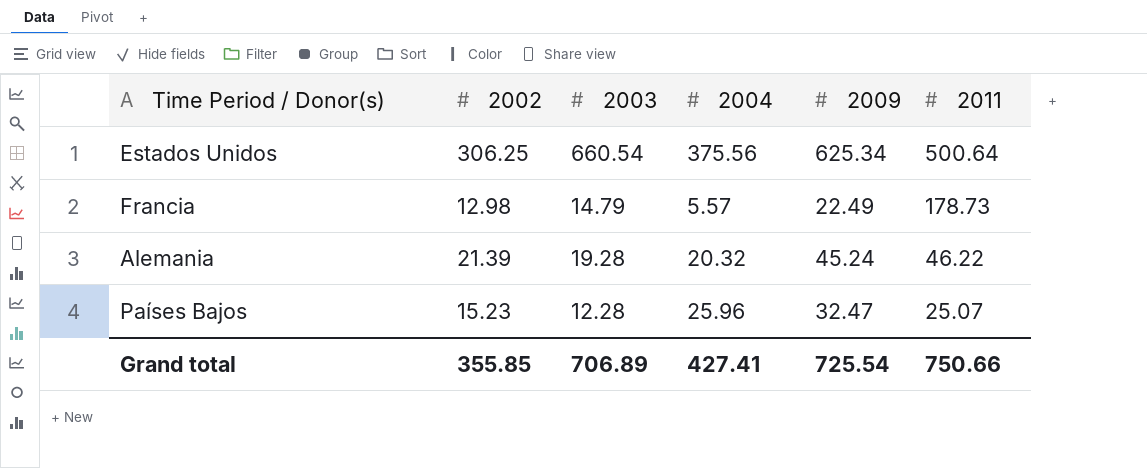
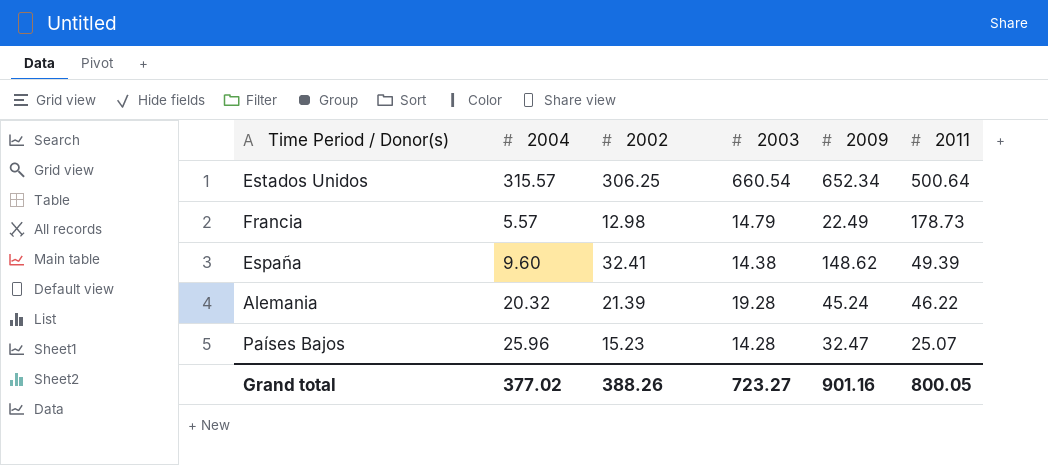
column 2004 | position: 4 -> 2
Estados Unidos | 2004: 375.56 -> 315.57
Estados Unidos | 2009: 625.34 -> 652.34
row España: none -> 9.60 | 32.41 | 14.38 | 148.62 | 49.39
Países Bajos | 2003: 12.28 -> 14.28
Grand total | 2004: 427.41 -> 377.02
Grand total | 2002: 355.85 -> 388.26
Grand total | 2003: 706.89 -> 723.27
Grand total | 2009: 725.54 -> 901.16
Grand total | 2011: 750.66 -> 800.05

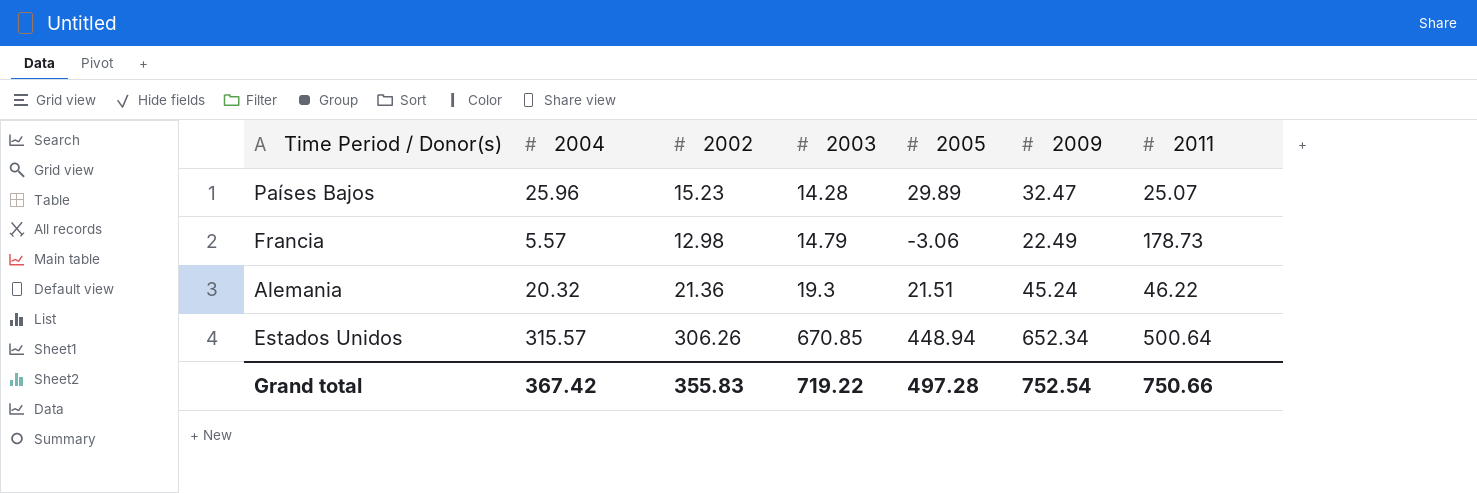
row order: 2011 descending -> 2003 ascending
column 2005 | position: none -> 5
row España: 9.60 | 32.41 | 14.38 | 148.62 | 49.39 -> none
Alemania | 2002: 21.39 -> 21.36
Alemania | 2003: 19.28 -> 19.3
Estados Unidos | 2002: 306.25 -> 306.26
Estados Unidos | 2003: 660.54 -> 670.85
Grand total | 2004: 377.02 -> 367.42
Grand total | 2002: 388.26 -> 355.83
Grand total | 2003: 723.27 -> 719.22
Grand total | 2009: 901.16 -> 752.54
Grand total | 2011: 800.05 -> 750.66

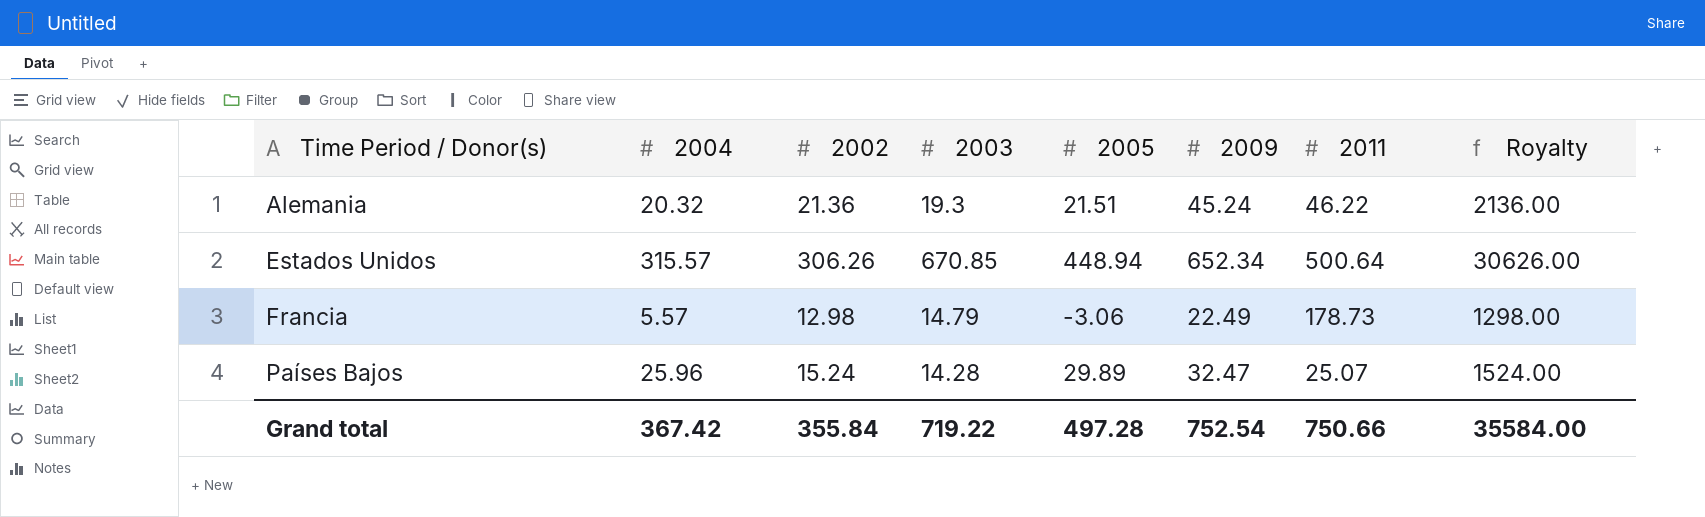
row order: 2003 ascending -> Time Period / Donor(s) ascending
column Royalty | formula: none -> [2002] * 100
Países Bajos | 2002: 15.23 -> 15.24
Grand total | 2002: 355.83 -> 355.84

